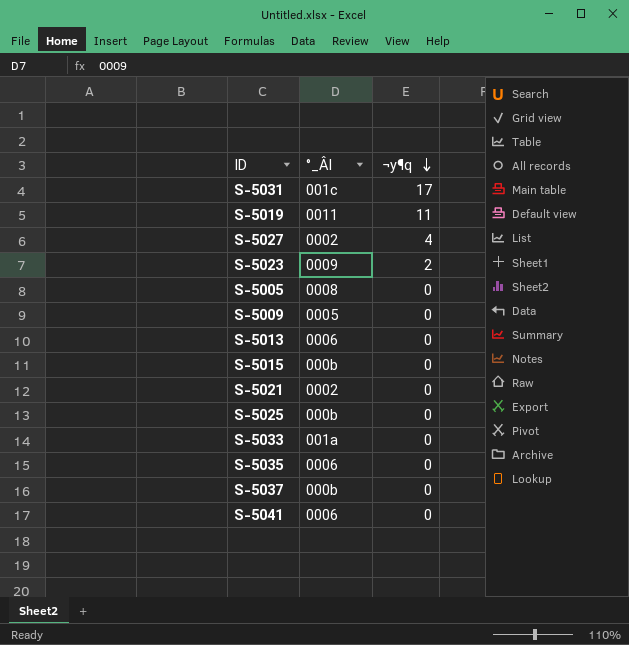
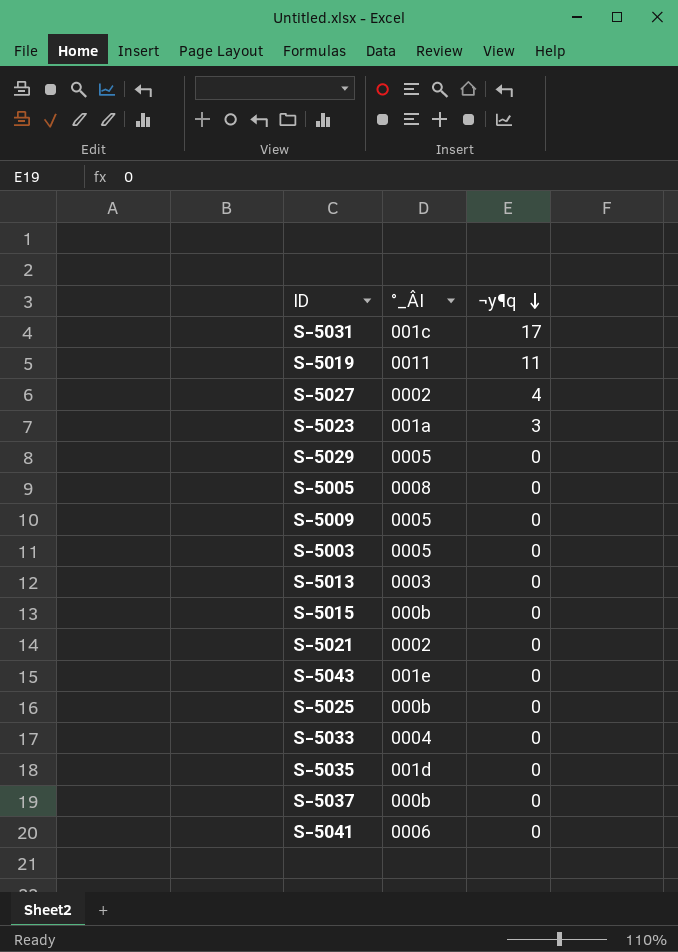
S-5023 | °_ÂI: 0009 -> 001a
S-5023 | ¬y¶q: 2 -> 3
row S-5029: none -> 0005 | 0
row S-5003: none -> 0005 | 0
S-5013 | °_ÂI: 0006 -> 0003
row S-5043: none -> 001e | 0
S-5033 | °_ÂI: 001a -> 0004
S-5035 | °_ÂI: 0006 -> 001d

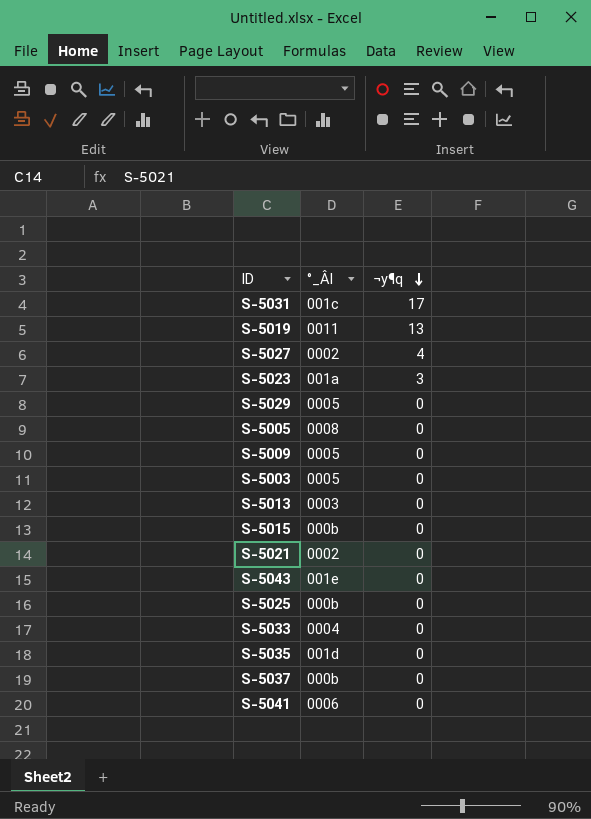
S-5019 | ¬y¶q: 11 -> 13

